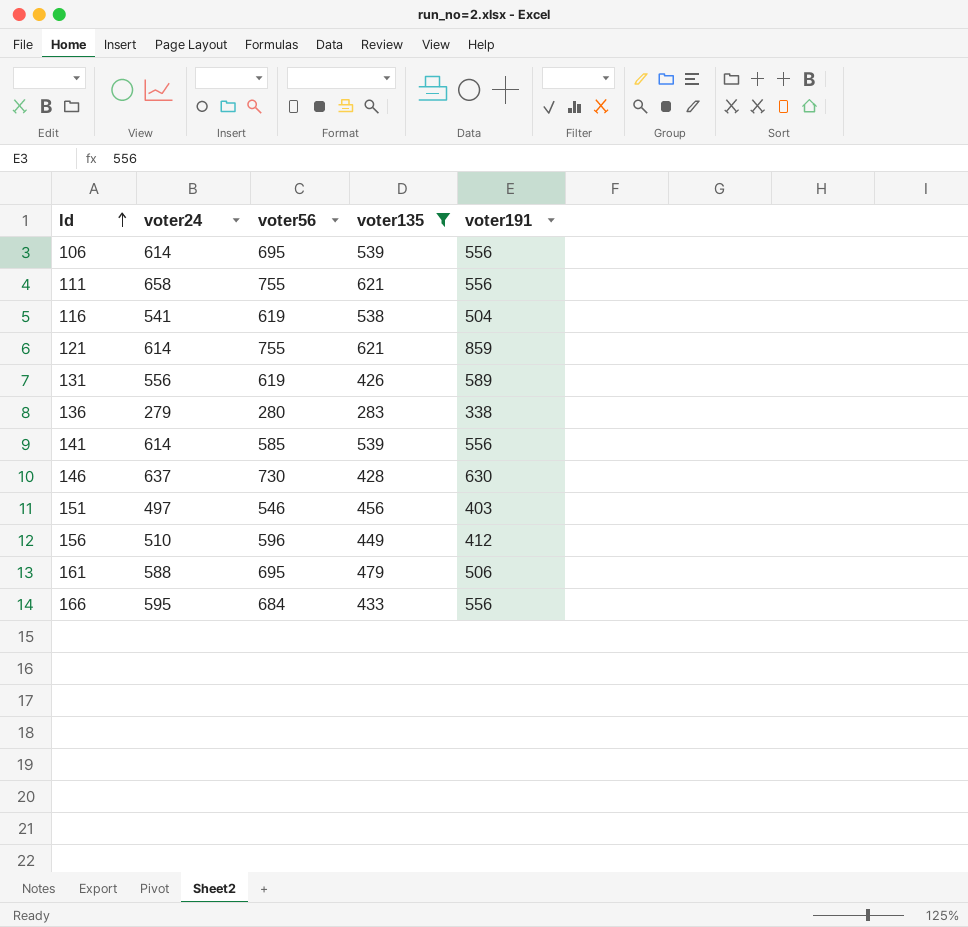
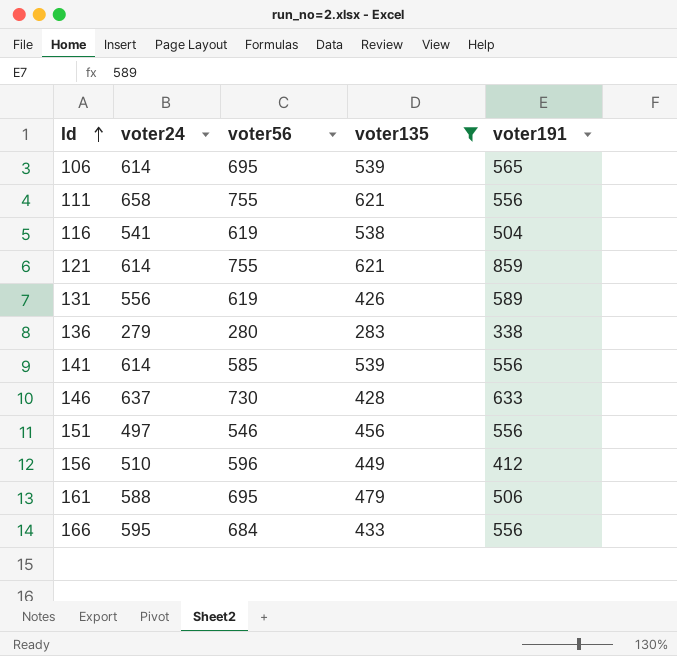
106 | voter191: 556 -> 565
146 | voter191: 630 -> 633
151 | voter191: 403 -> 556

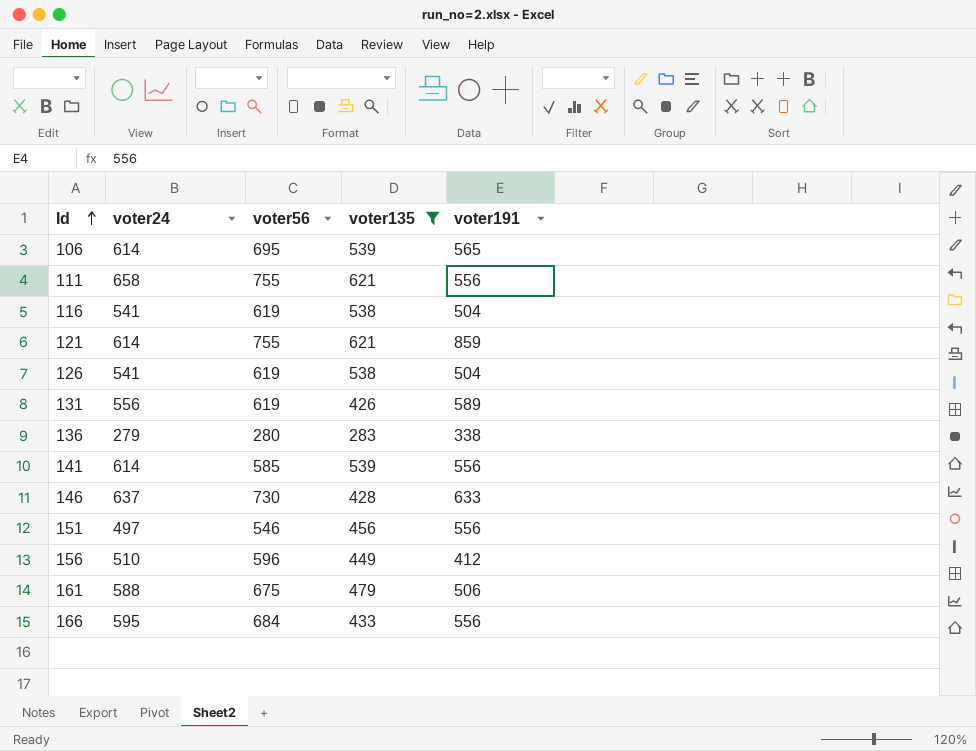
row 126: none -> 541 | 619 | 538 | 504
161 | voter56: 695 -> 675

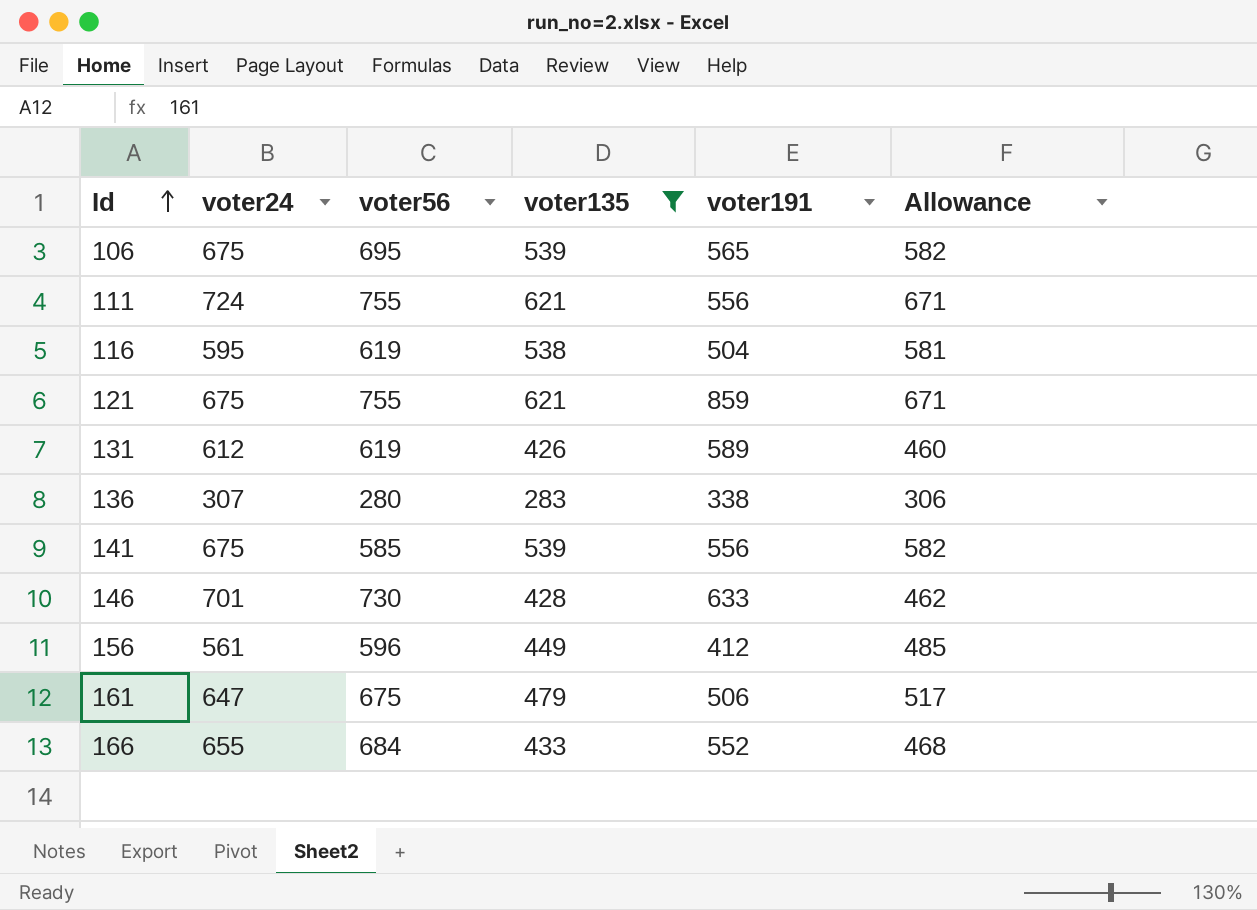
column Allowance | formula: none -> [voter135] * 1.08
row 126: 541 | 619 | 538 | 504 -> none
row 151: 497 | 546 | 456 | 556 -> none
106 | voter24: 614 -> 675
111 | voter24: 658 -> 724
116 | voter24: 541 -> 595
121 | voter24: 614 -> 675
131 | voter24: 556 -> 612
136 | voter24: 279 -> 307
141 | voter24: 614 -> 675
146 | voter24: 637 -> 701
156 | voter24: 510 -> 561
161 | voter24: 588 -> 647
166 | voter24: 595 -> 655
166 | voter191: 556 -> 552

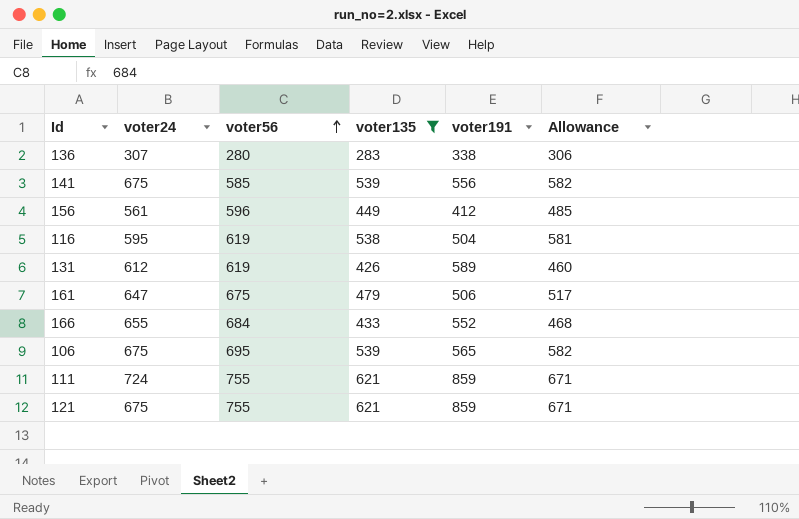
row order: Id ascending -> voter56 ascending
row 146: 701 | 730 | 428 | 633 | 462 -> none
111 | voter191: 556 -> 859

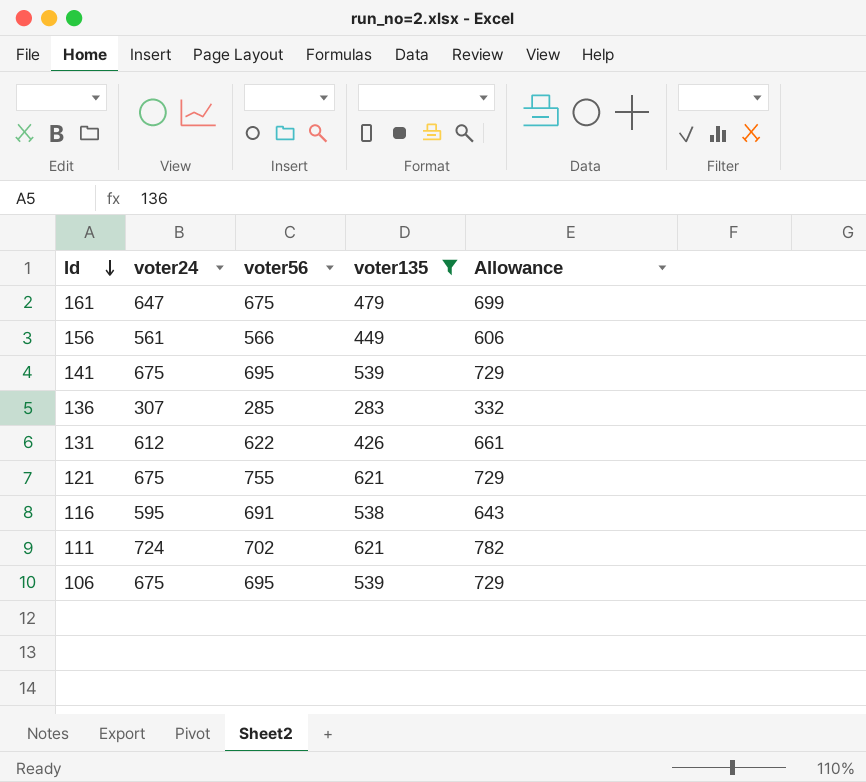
row order: voter56 ascending -> Id descending
column voter191 | position: 5 -> none
column Allowance | formula: [voter135] * 1.08 -> [voter24] * 1.08
row 166: 655 | 684 | 433 | 552 | 468 -> none
156 | voter56: 596 -> 566
141 | voter56: 585 -> 695
136 | voter56: 280 -> 285
131 | voter56: 619 -> 622
116 | voter56: 619 -> 691
111 | voter56: 755 -> 702

